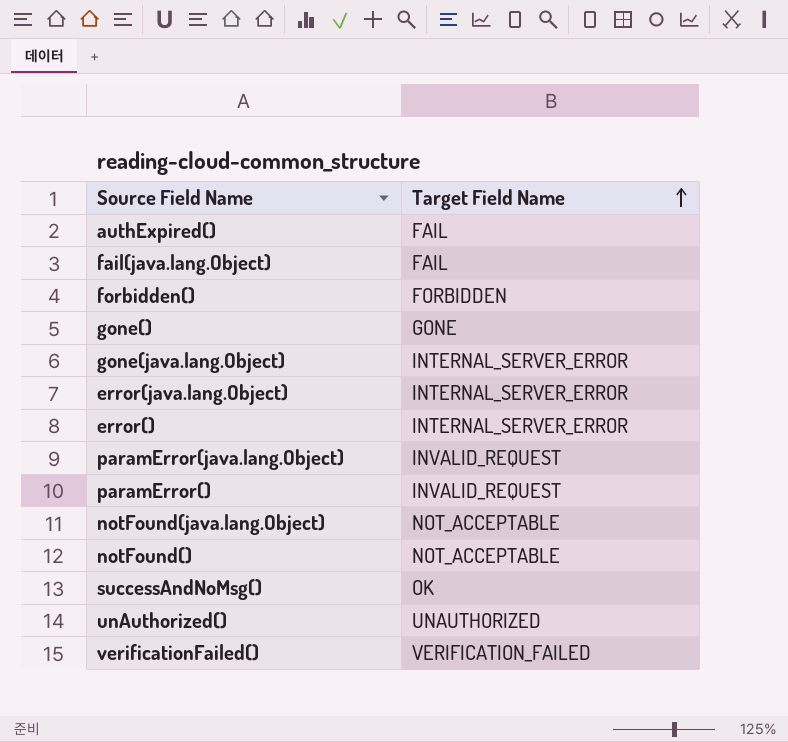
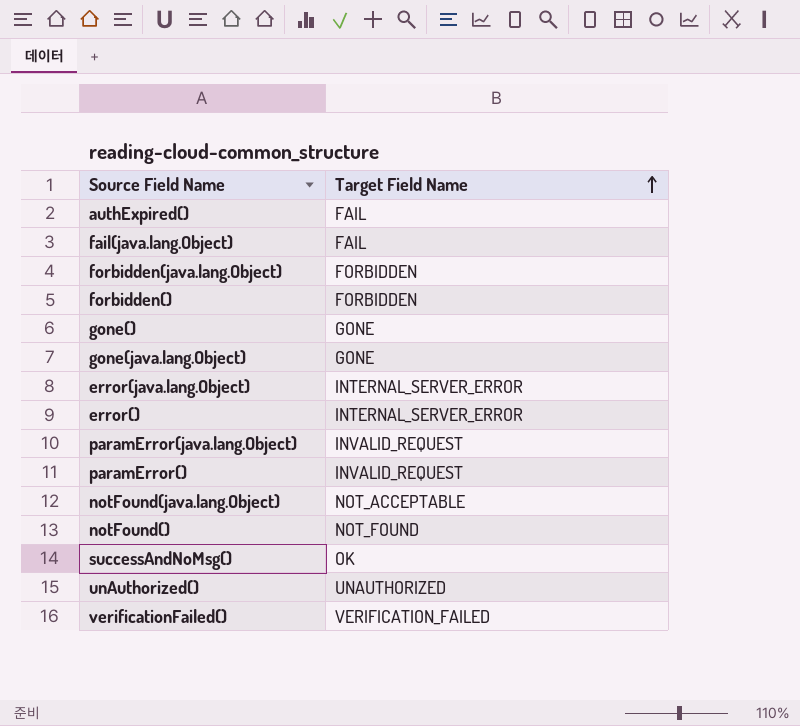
row forbidden(java.lang.Object): none -> FORBIDDEN
gone(java.lang.Object) | Target Field Name: INTERNAL_SERVER_ERROR -> GONE
notFound() | Target Field Name: NOT_ACCEPTABLE -> NOT_FOUND

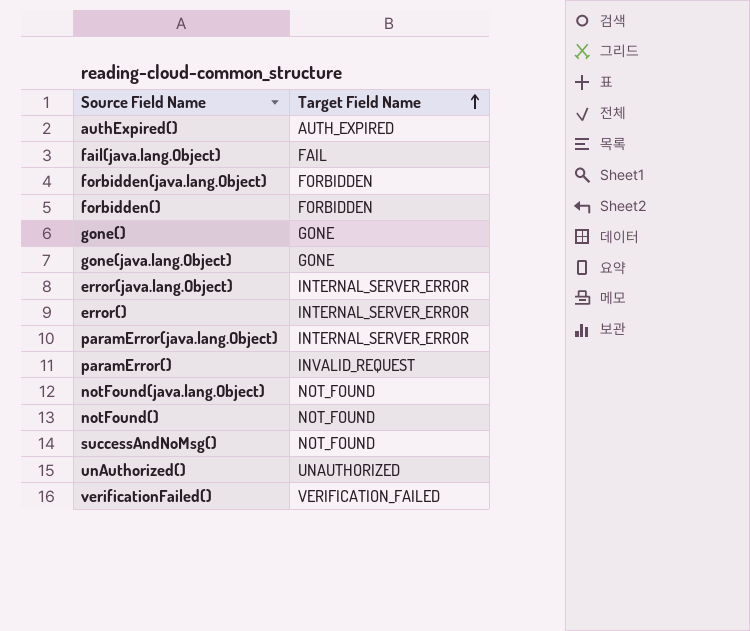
authExpired() | Target Field Name: FAIL -> AUTH_EXPIRED
paramError(java.lang.Object) | Target Field Name: INVALID_REQUEST -> INTERNAL_SERVER_ERROR
notFound(java.lang.Object) | Target Field Name: NOT_ACCEPTABLE -> NOT_FOUND
successAndNoMsg() | Target Field Name: OK -> NOT_FOUND

